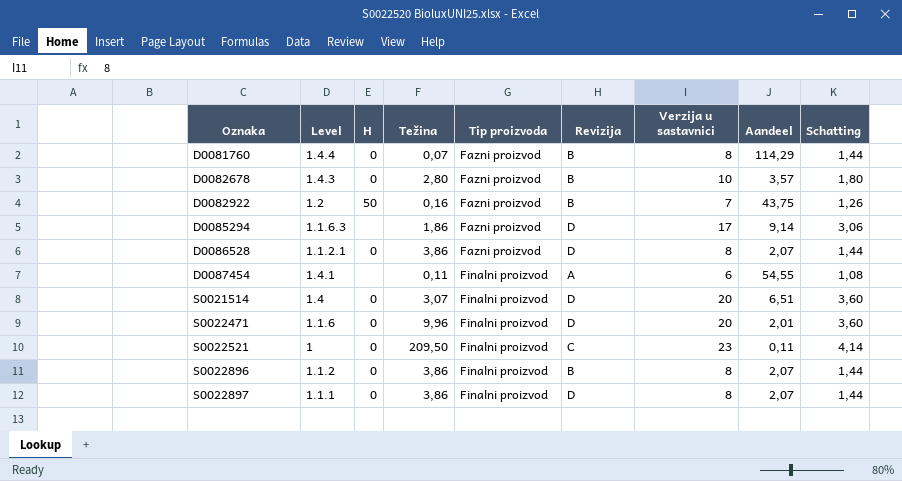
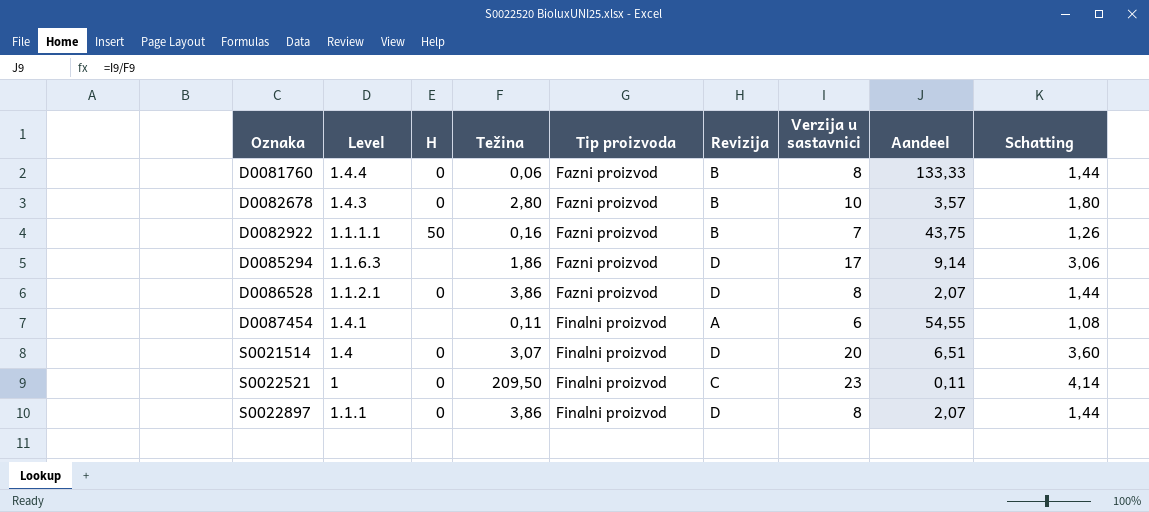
row S0022471: 1.1.6 | 0 | 9,96 | Finalni proizvod | D | 20 | 2,01 | 3,60 -> none
row S0022896: 1.1.2 | 0 | 3,86 | Finalni proizvod | B | 8 | 2,07 | 1,44 -> none
D0081760 | Težina: 0,07 -> 0,06
D0081760 | Aandeel: 114,29 -> 133,33
D0082922 | Level: 1.2 -> 1.1.1.1

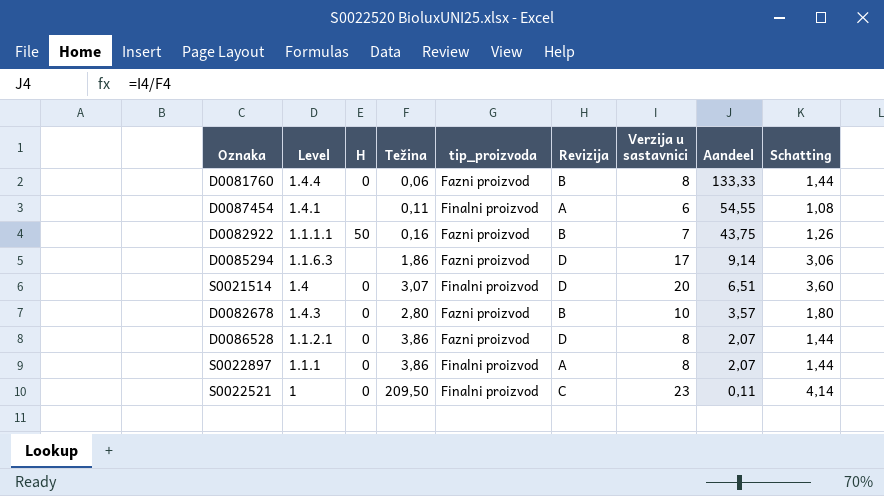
row order: Oznaka ascending -> Aandeel descending
column name: Tip proizvoda -> tip_proizvoda
S0022897 | Revizija: D -> A

